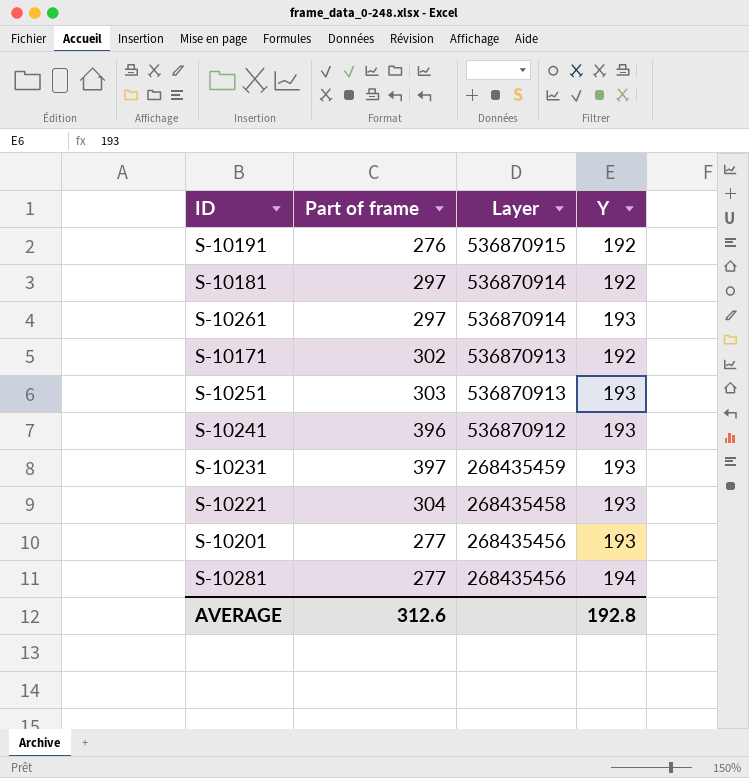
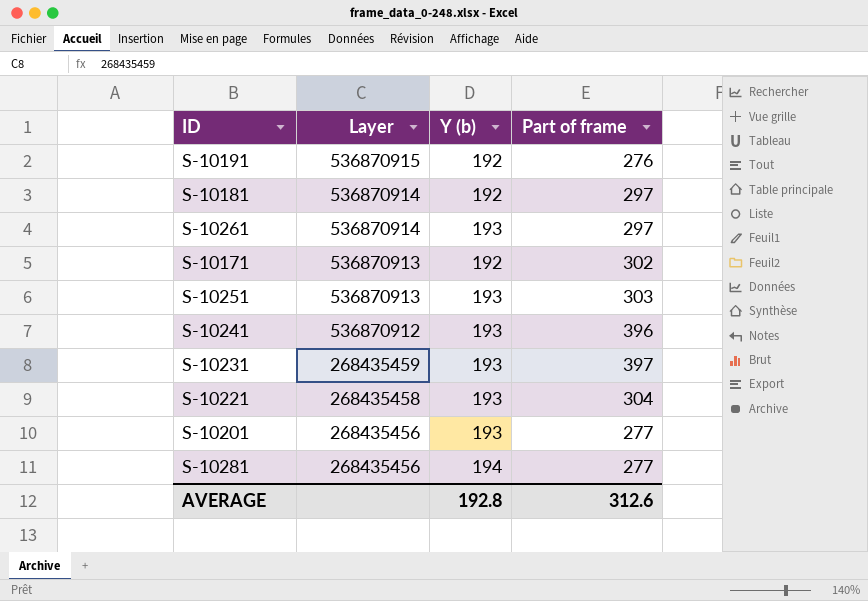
column name: Y -> Y (b)
column Part of frame | position: 2 -> 4

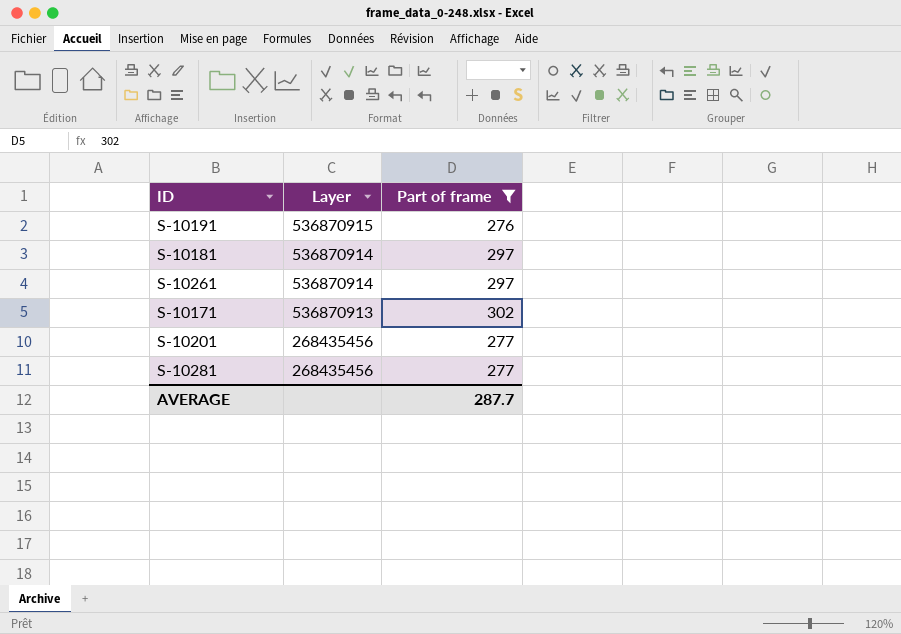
filter: none -> Part of frame <= 302
column Y (b) | position: 3 -> none
AVERAGE | Part of frame: 312.6 -> 287.7

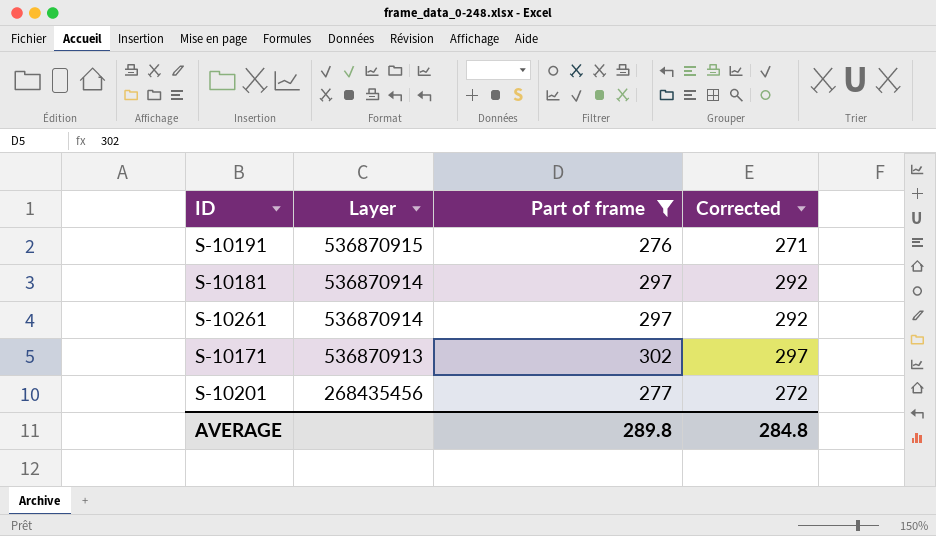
column Corrected | formula: none -> [Part of frame] - 5
row S-10281: 268435456 | 277 -> none
AVERAGE | Part of frame: 287.7 -> 289.8

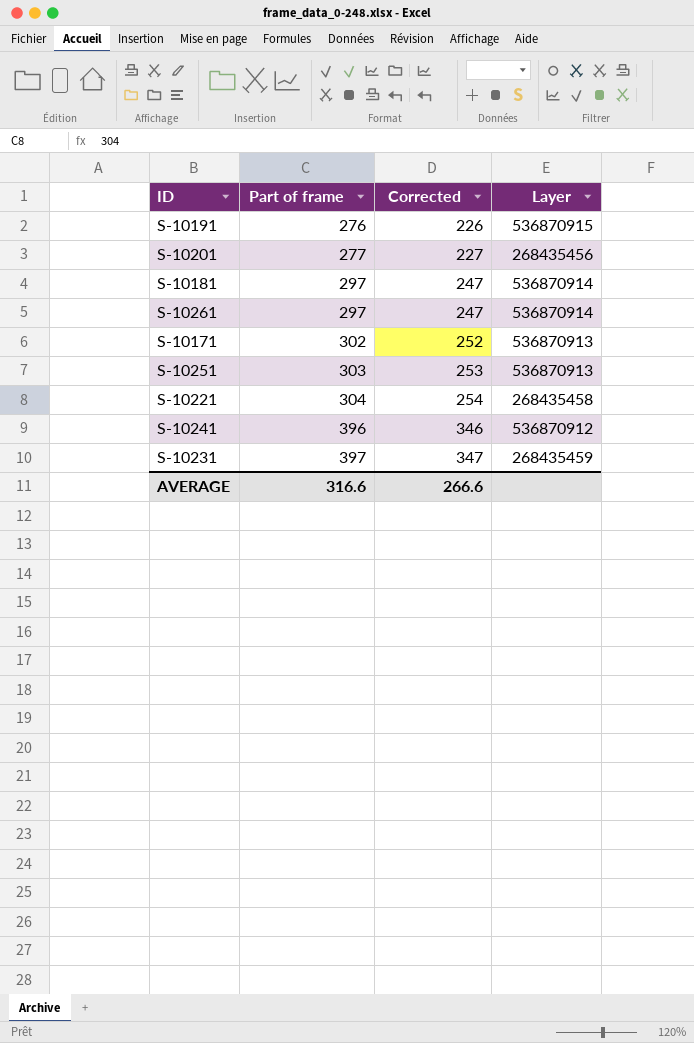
filter: Part of frame <= 302 -> none
row order: Layer descending -> Part of frame ascending
column Corrected | formula: [Part of frame] - 5 -> [Part of frame] - 50
column Layer | position: 2 -> 4
AVERAGE | Part of frame: 289.8 -> 316.6
AVERAGE | Corrected: 284.8 -> 266.6

